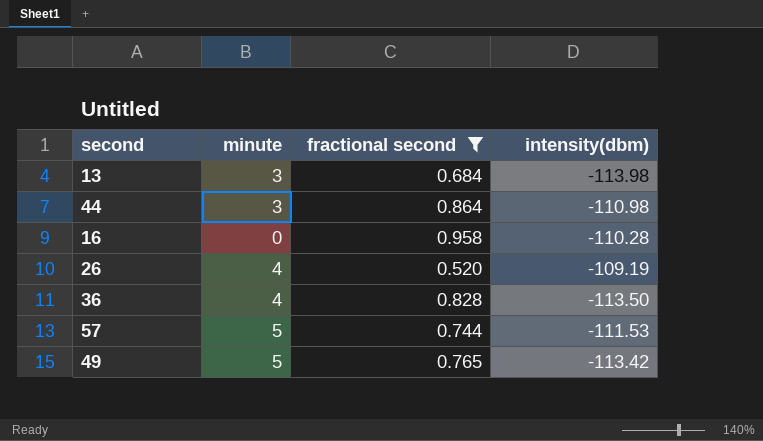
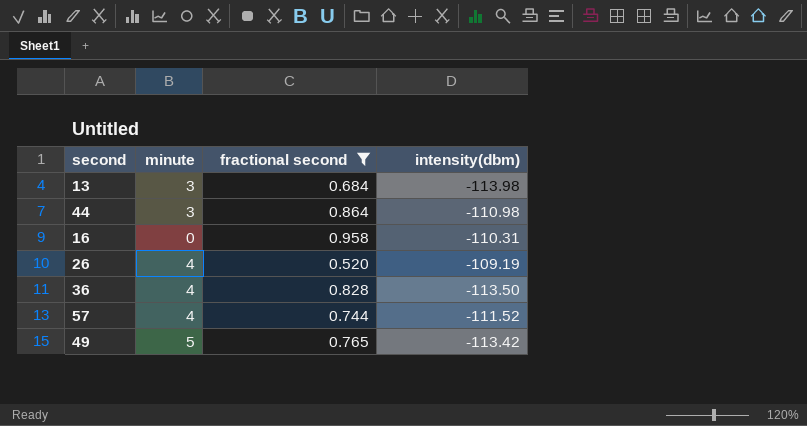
16 | intensity(dbm): -110.28 -> -110.31
57 | minute: 5 -> 4
57 | intensity(dbm): -111.53 -> -111.52

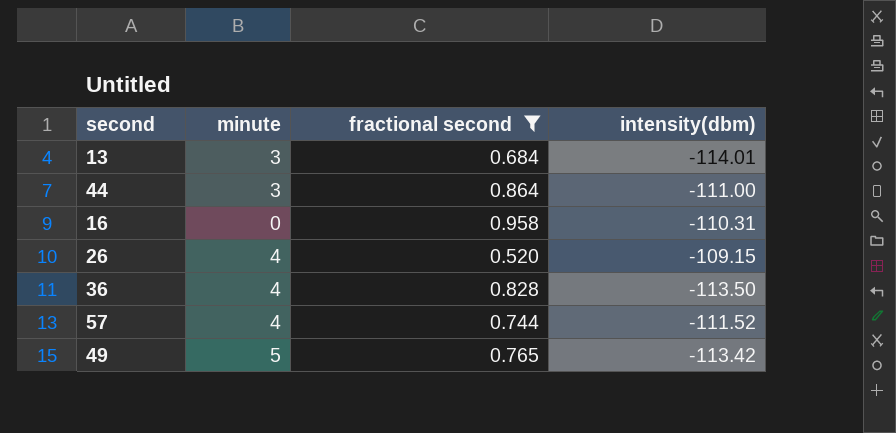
13 | intensity(dbm): -113.98 -> -114.01
44 | intensity(dbm): -110.98 -> -111.00
26 | intensity(dbm): -109.19 -> -109.15

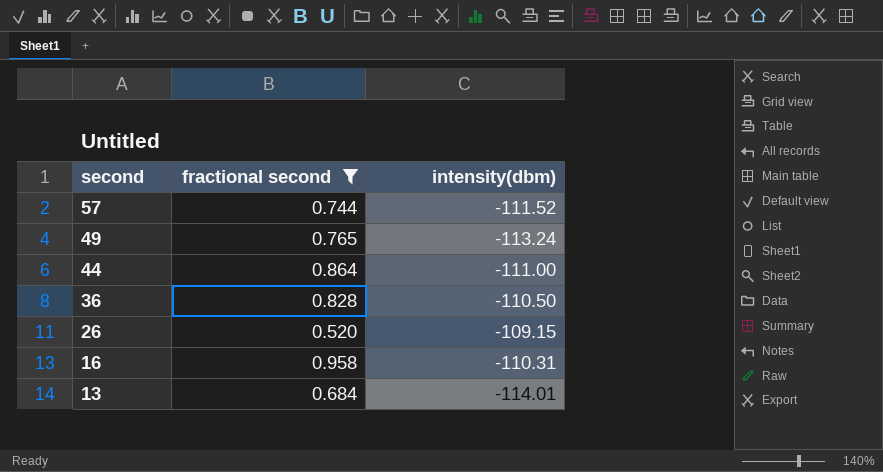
row order: none -> second descending
column minute | position: 2 -> none
49 | intensity(dbm): -113.42 -> -113.24
36 | intensity(dbm): -113.50 -> -110.50

